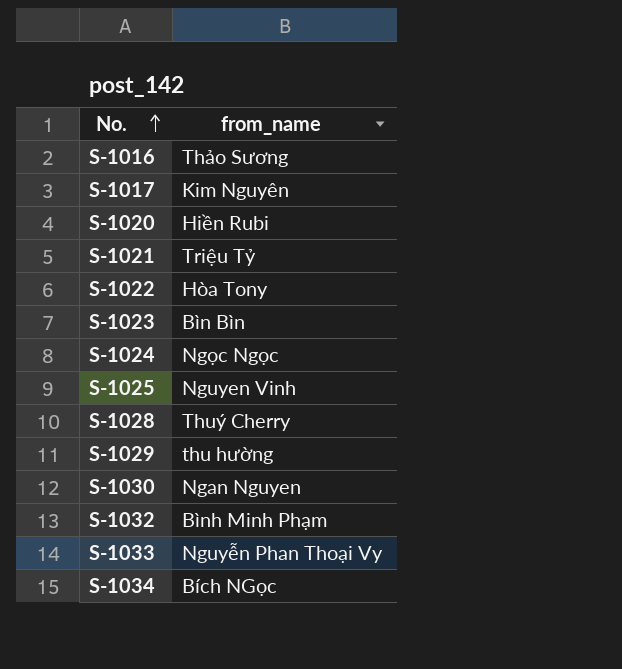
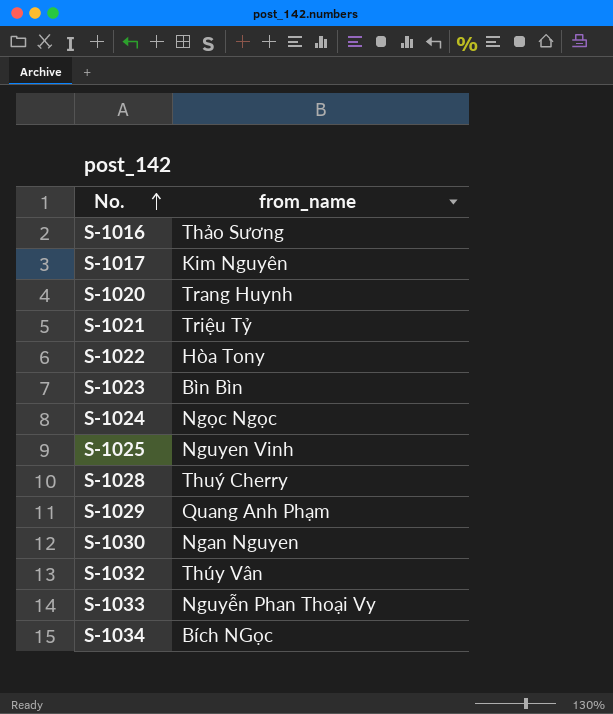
S-1020 | from_name: Hiền Rubi -> Trang Huynh
S-1029 | from_name: thu hường -> Quang Anh Phạm
S-1032 | from_name: Bình Minh Phạm -> Thúy Vân

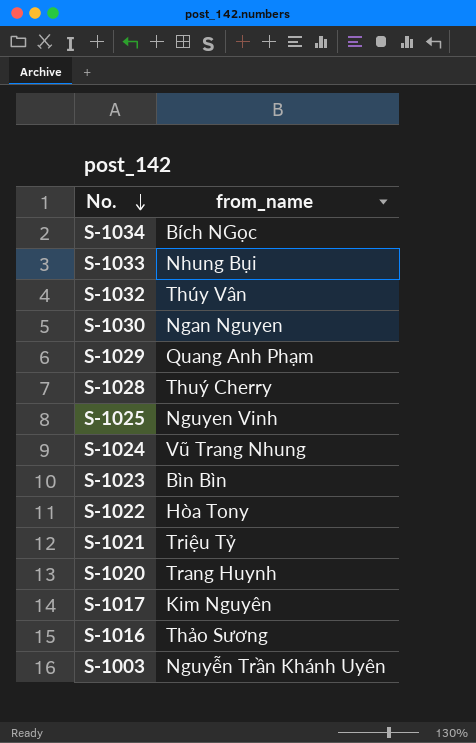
row order: No. ascending -> No. descending
S-1033 | from_name: Nguyễn Phan Thoại Vy -> Nhung Bụi
S-1024 | from_name: Ngọc Ngọc -> Vũ Trang Nhung
row S-1003: none -> Nguyễn Trần Khánh Uyên

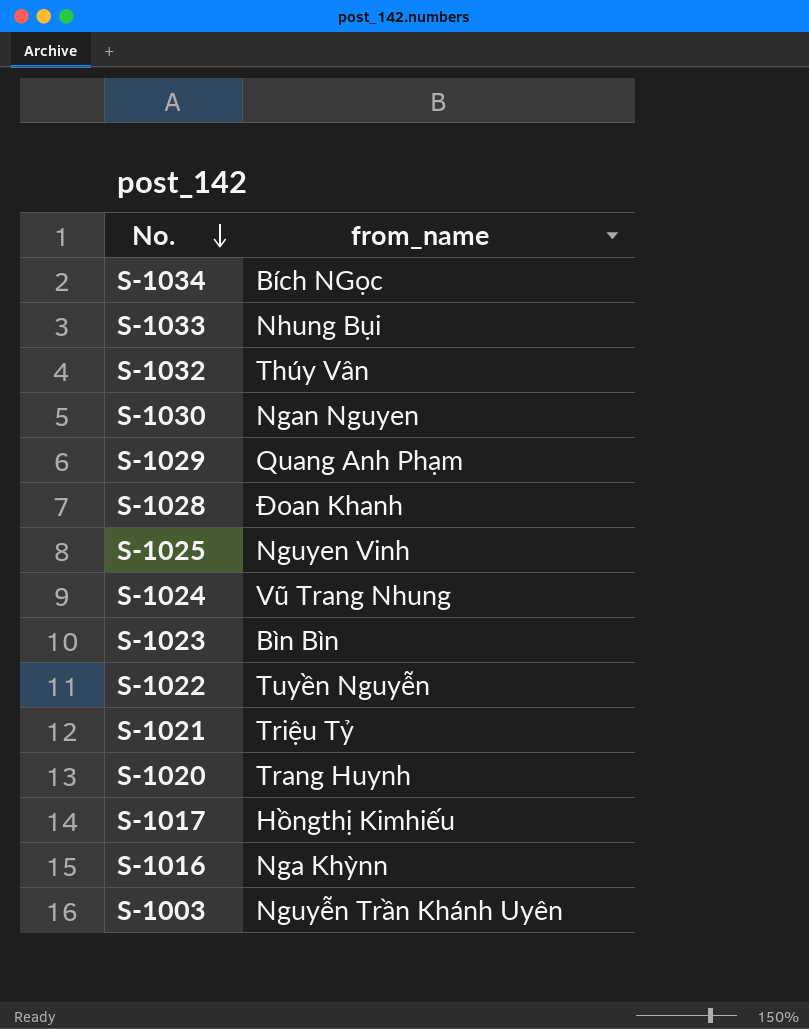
S-1028 | from_name: Thuý Cherry -> Đoan Khanh
S-1022 | from_name: Hòa Tony -> Tuyền Nguyễn
S-1017 | from_name: Kim Nguyên -> Hồngthị Kimhiếu
S-1016 | from_name: Thảo Sương -> Nga Khỳnn

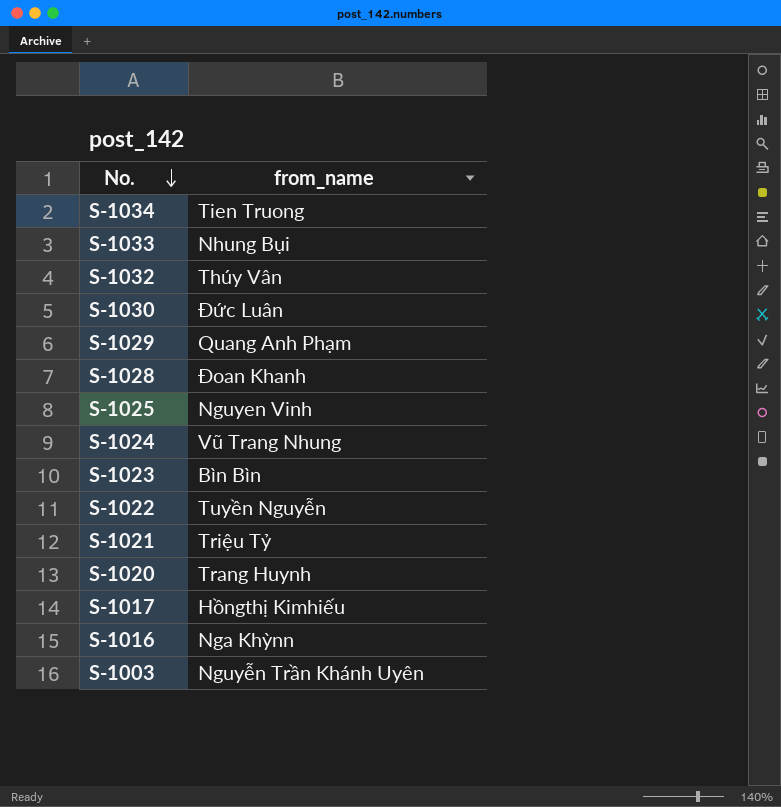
S-1034 | from_name: Bích NGọc -> Tien Truong
S-1030 | from_name: Ngan Nguyen -> Đức Luân

